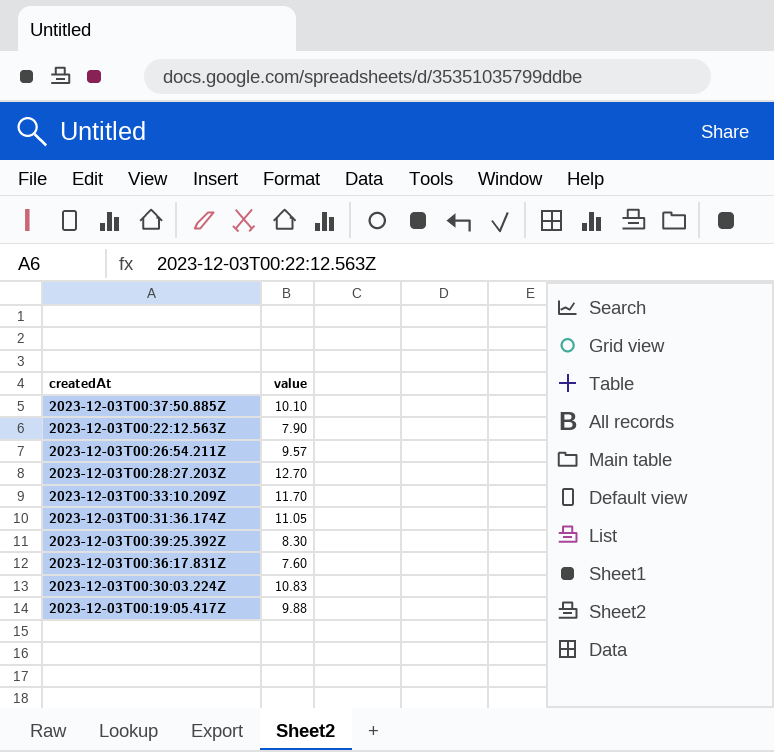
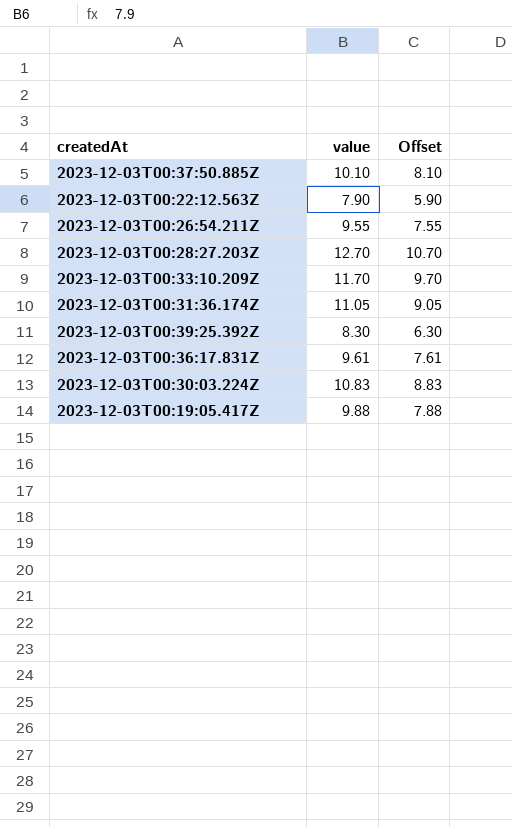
column Offset | formula: none -> [value] - 2
2023-12-03T00:26:54.211Z | value: 9.57 -> 9.55
2023-12-03T00:36:17.831Z | value: 7.60 -> 9.61

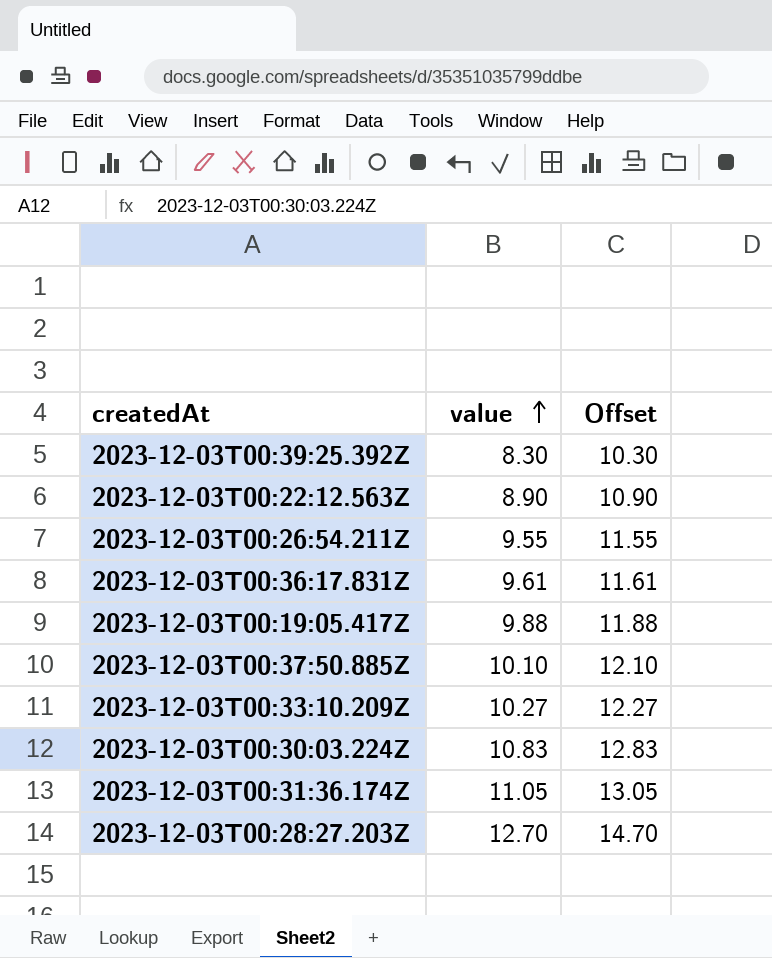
row order: none -> value ascending
column Offset | formula: [value] - 2 -> [value] + 2
2023-12-03T00:22:12.563Z | value: 7.90 -> 8.90
2023-12-03T00:33:10.209Z | value: 11.70 -> 10.27

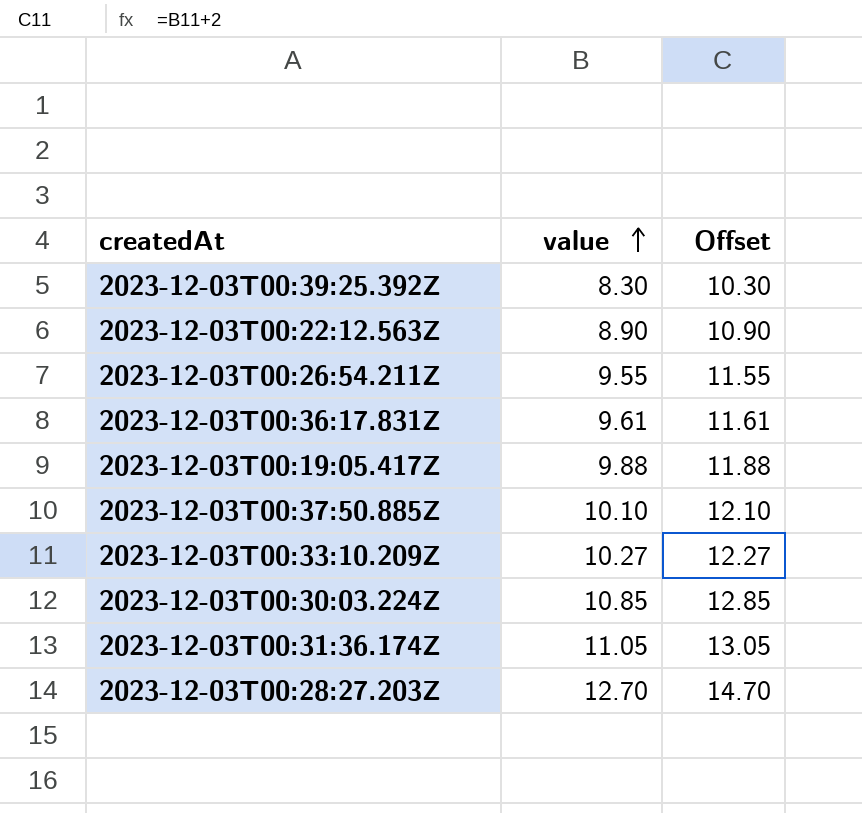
2023-12-03T00:30:03.224Z | value: 10.83 -> 10.85
2023-12-03T00:30:03.224Z | Offset: 12.83 -> 12.85

